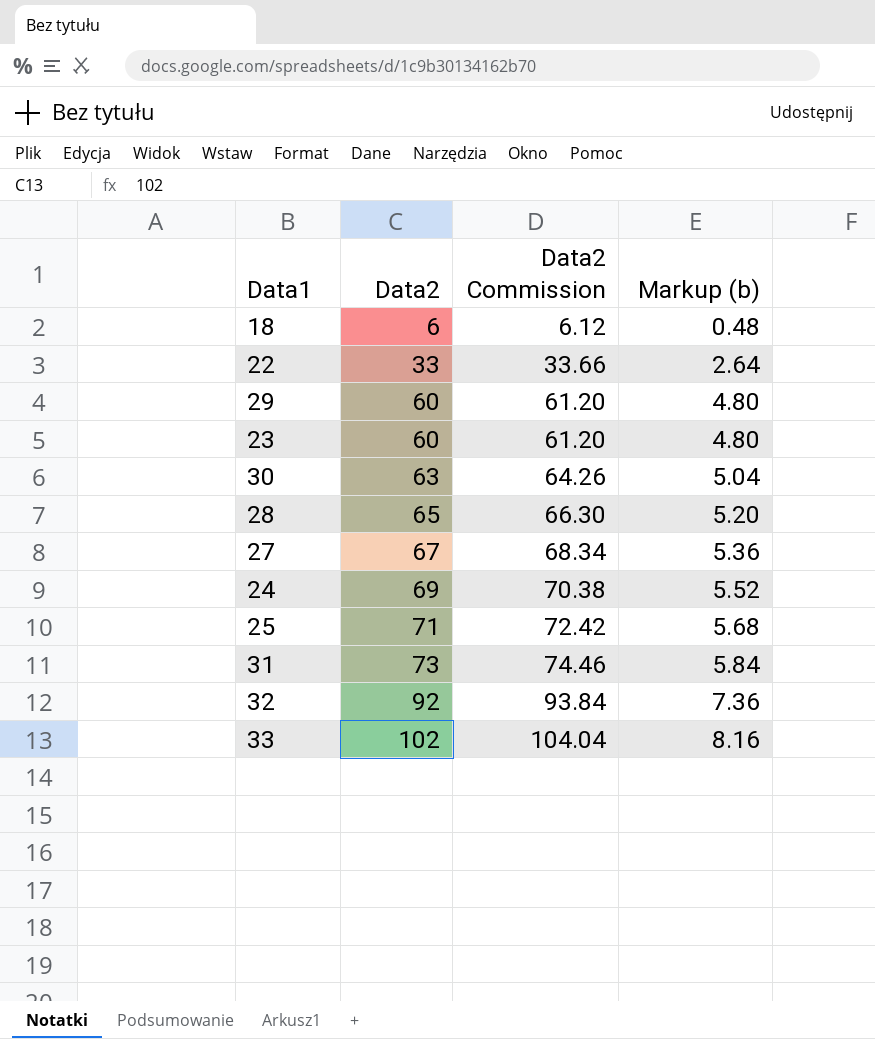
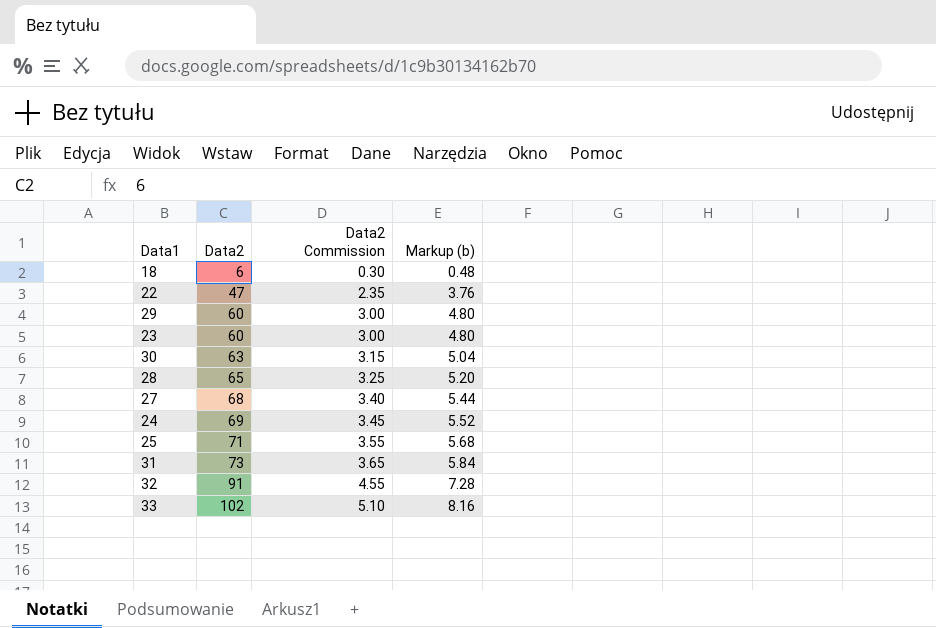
column Data2 Commission | formula: [Data2] * 1.02 -> [Data2] * 0.05
22 | Data2: 33 -> 47
22 | Markup (b): 2.64 -> 3.76
27 | Data2: 67 -> 68
27 | Markup (b): 5.36 -> 5.44
32 | Data2: 92 -> 91
32 | Markup (b): 7.36 -> 7.28

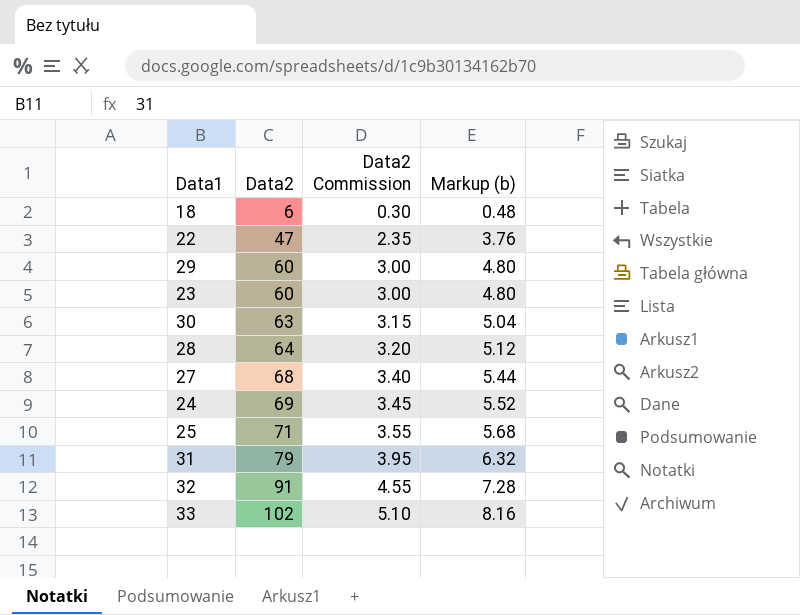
28 | Data2: 65 -> 64
28 | Data2 Commission: 3.25 -> 3.20
28 | Markup (b): 5.20 -> 5.12
31 | Data2: 73 -> 79
31 | Data2 Commission: 3.65 -> 3.95
31 | Markup (b): 5.84 -> 6.32

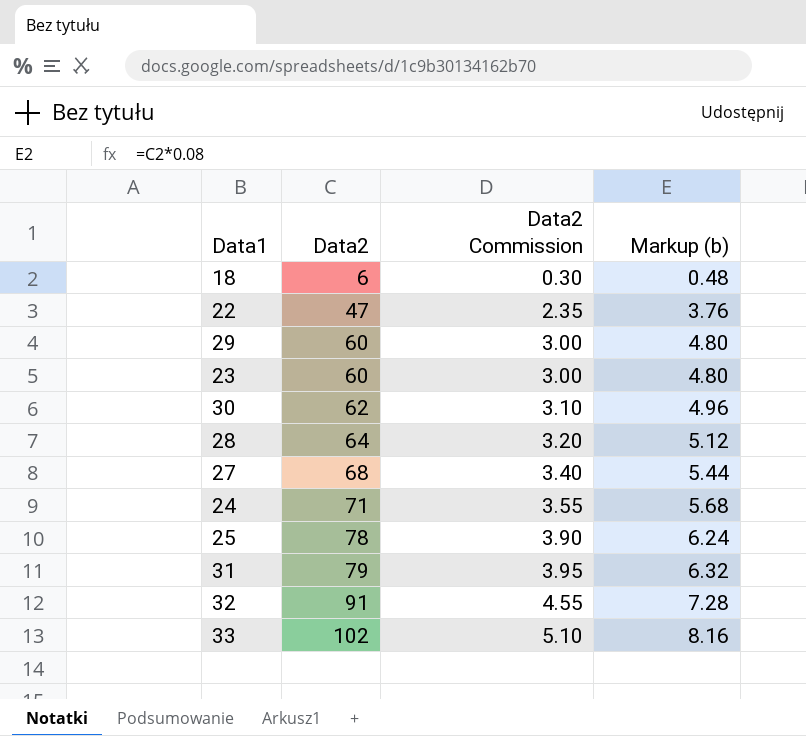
30 | Data2: 63 -> 62
30 | Data2 Commission: 3.15 -> 3.10
30 | Markup (b): 5.04 -> 4.96
24 | Data2: 69 -> 71
24 | Data2 Commission: 3.45 -> 3.55
24 | Markup (b): 5.52 -> 5.68
25 | Data2: 71 -> 78
25 | Data2 Commission: 3.55 -> 3.90
25 | Markup (b): 5.68 -> 6.24

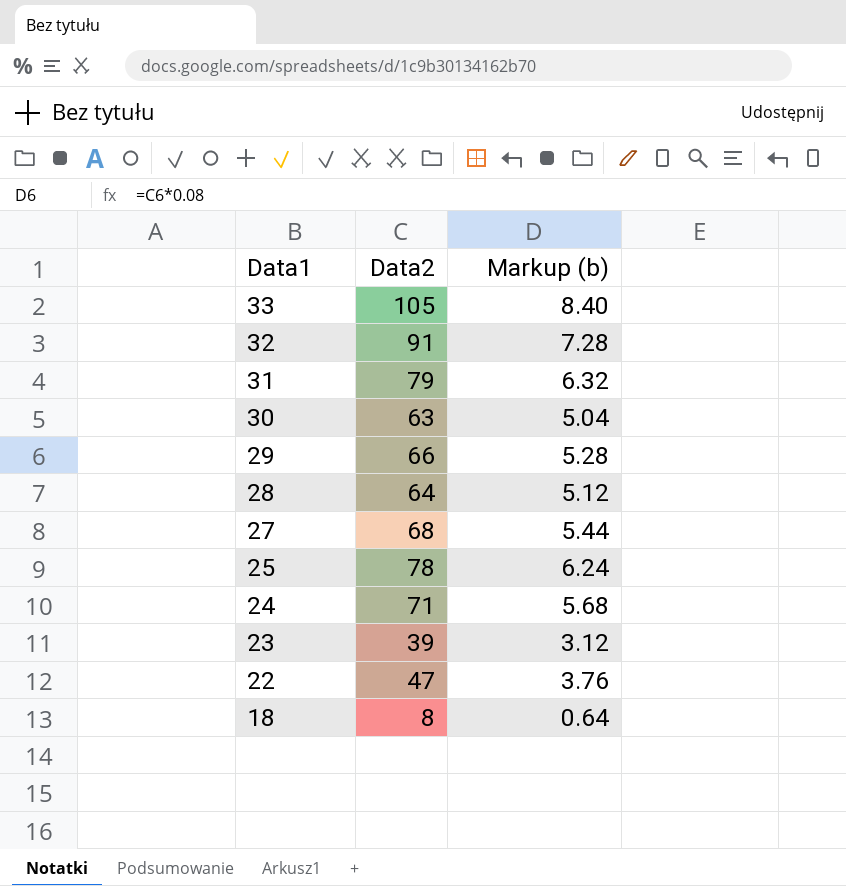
row order: Data2 ascending -> Data1 descending
column Data2 Commission | formula: [Data2] * 0.05 -> none
33 | Data2: 102 -> 105
33 | Markup (b): 8.16 -> 8.40
30 | Data2: 62 -> 63
30 | Markup (b): 4.96 -> 5.04
29 | Data2: 60 -> 66
29 | Markup (b): 4.80 -> 5.28
23 | Data2: 60 -> 39
23 | Markup (b): 4.80 -> 3.12
18 | Data2: 6 -> 8
18 | Markup (b): 0.48 -> 0.64

